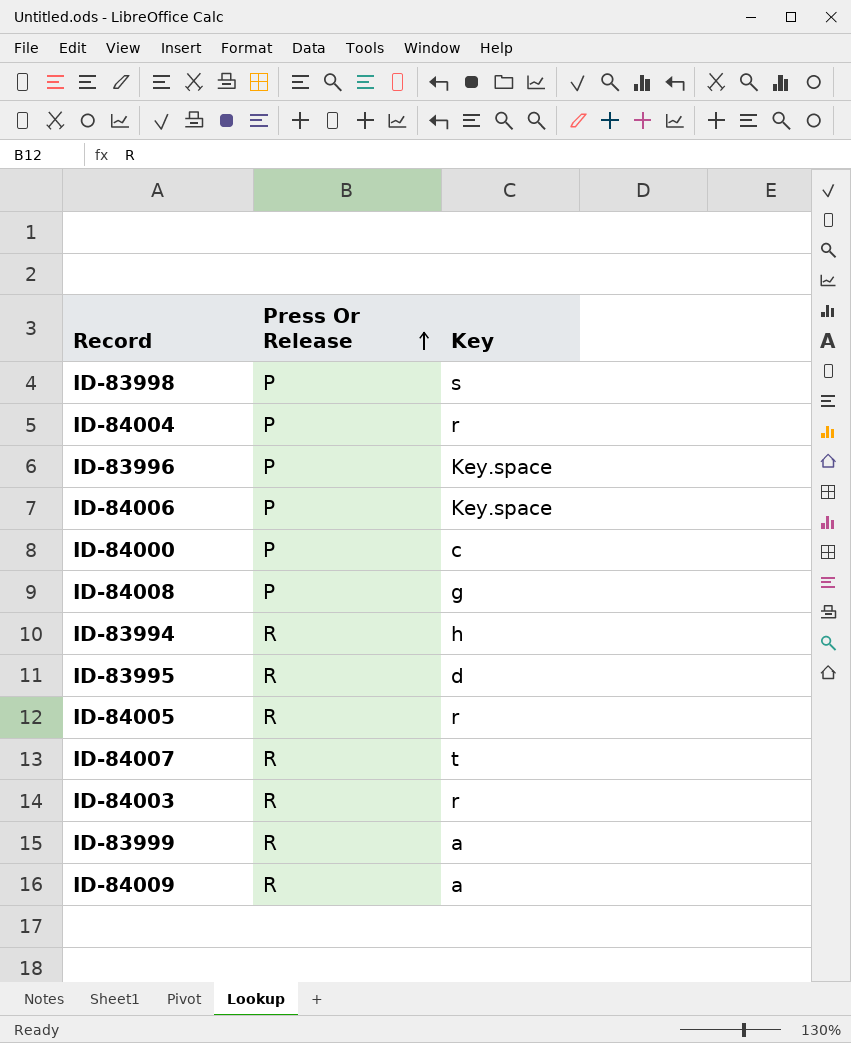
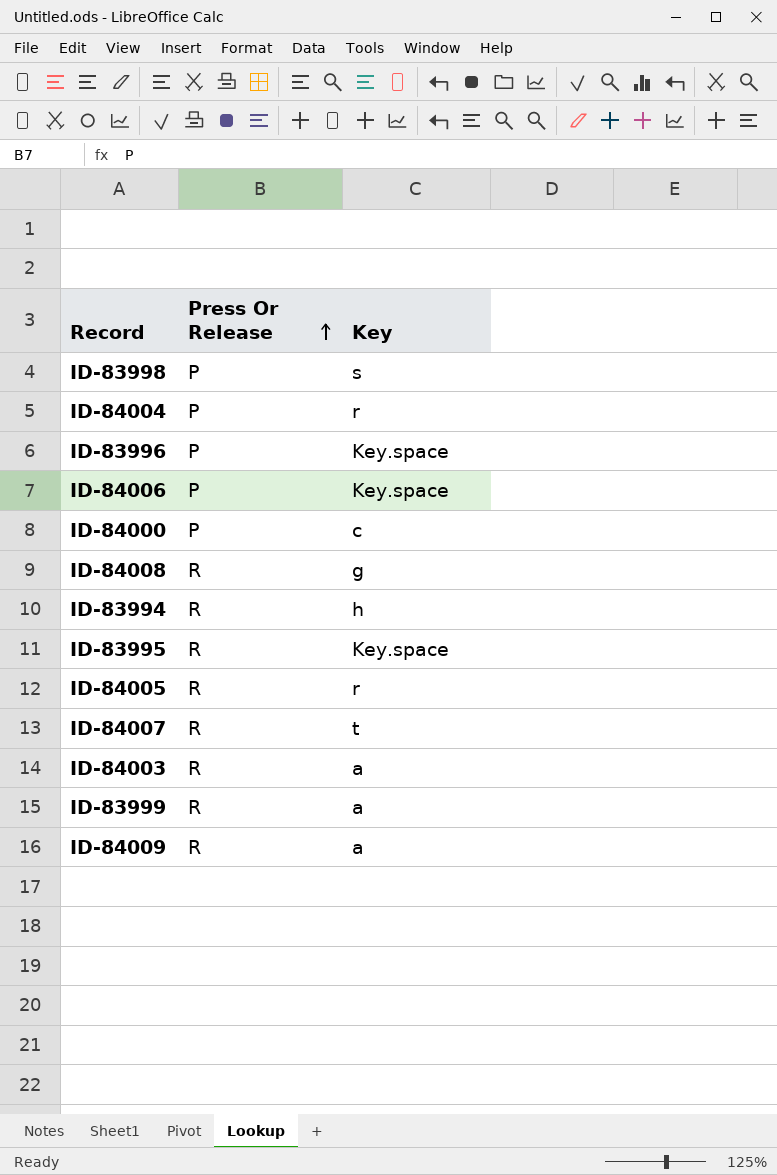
ID-84008 | Press Or Release: P -> R
ID-83995 | Key: d -> Key.space
ID-84003 | Key: r -> a

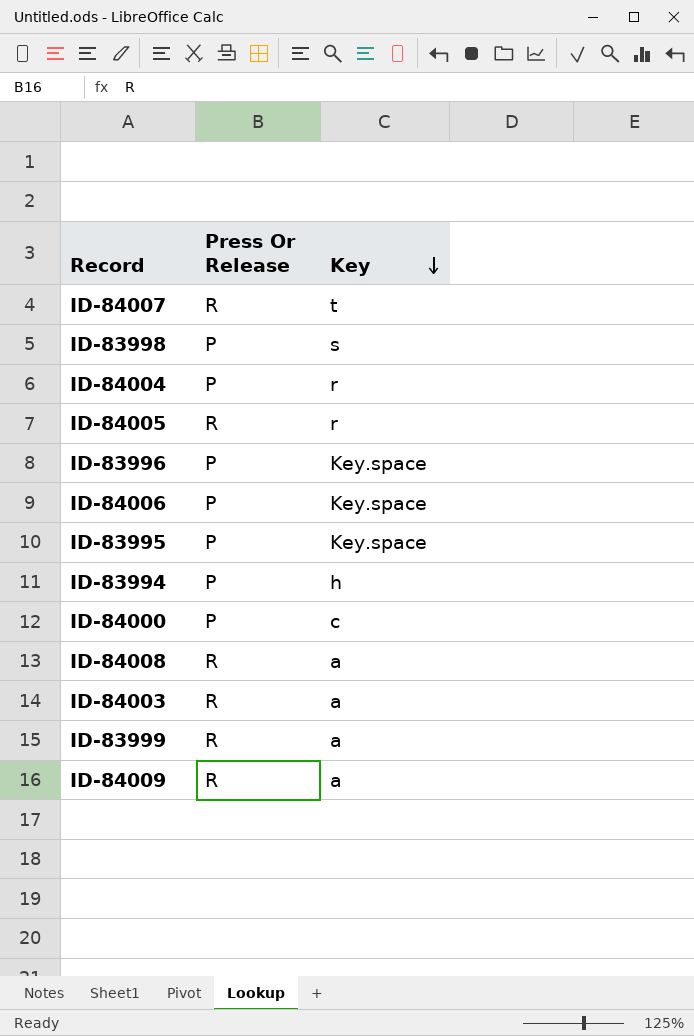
row order: Press Or Release ascending -> Key descending
ID-83995 | Press Or Release: R -> P
ID-83994 | Press Or Release: R -> P
ID-84008 | Key: g -> a

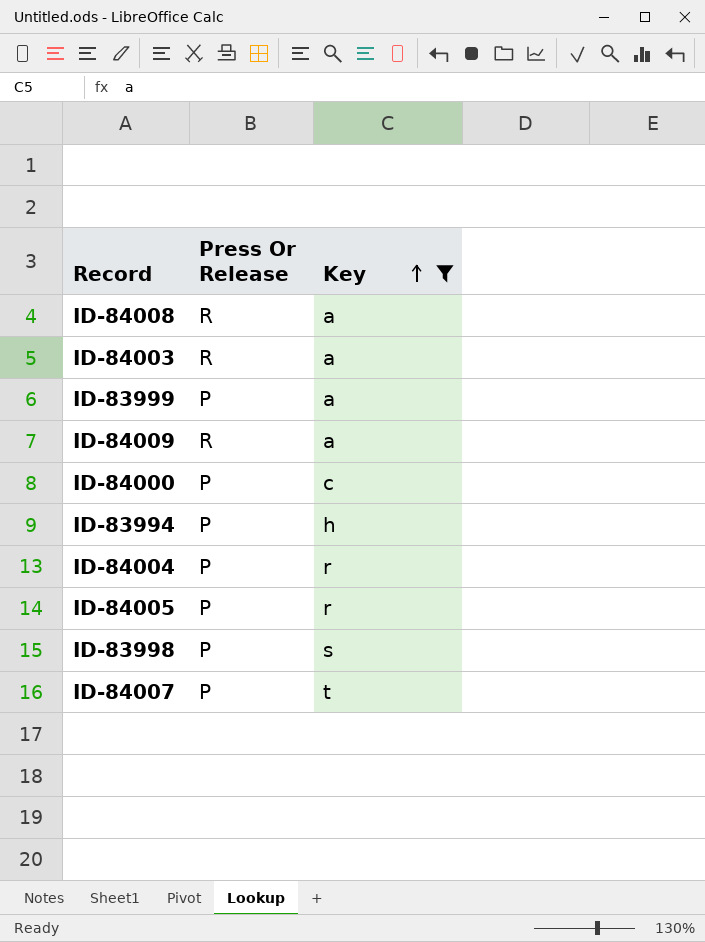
filter: none -> Key != Key.space
row order: Key descending -> Key ascending
ID-83999 | Press Or Release: R -> P
ID-84005 | Press Or Release: R -> P
ID-84007 | Press Or Release: R -> P

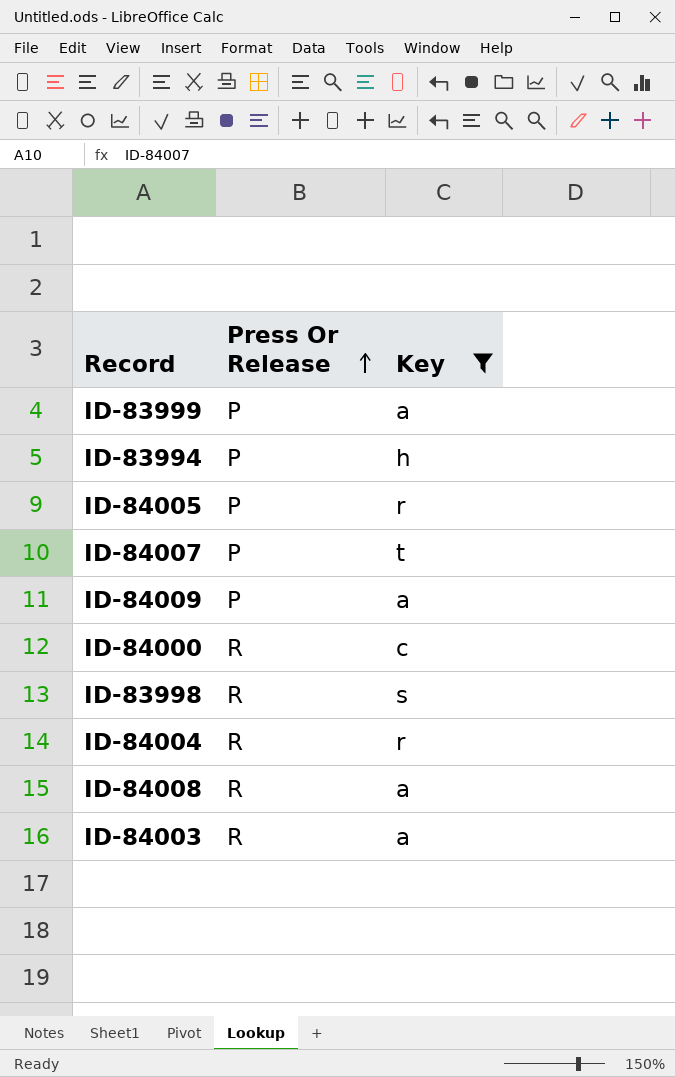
row order: Key ascending -> Press Or Release ascending
ID-84009 | Press Or Release: R -> P
ID-84000 | Press Or Release: P -> R
ID-83998 | Press Or Release: P -> R
ID-84004 | Press Or Release: P -> R

